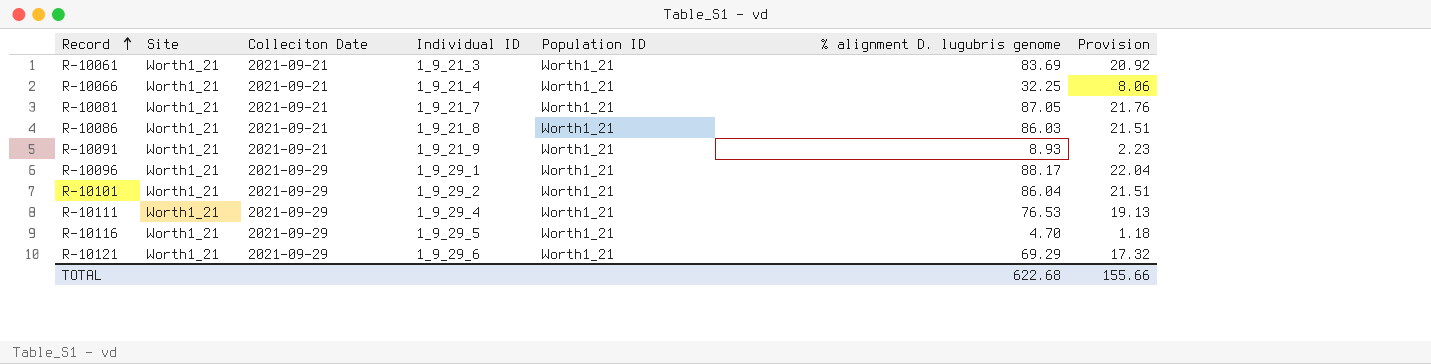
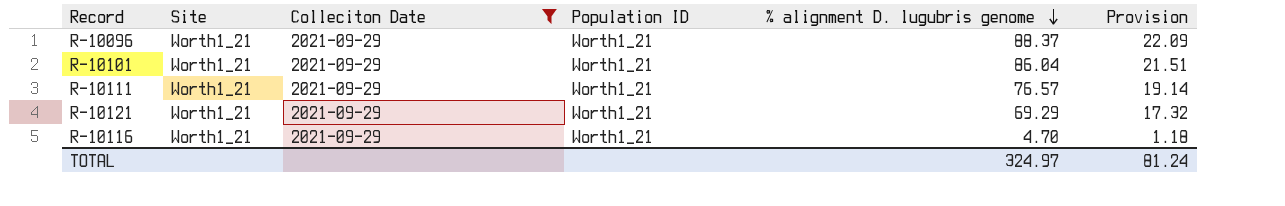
filter: none -> Colleciton Date = 2021-09-29
row order: Record ascending -> % alignment D. lugubris genome descending
column Individual ID | position: 4 -> none
R-10096 | % alignment D. lugubris genome: 88.17 -> 88.37
R-10096 | Provision: 22.04 -> 22.09
R-10111 | % alignment D. lugubris genome: 76.53 -> 76.57
R-10111 | Provision: 19.13 -> 19.14
TOTAL | % alignment D. lugubris genome: 622.68 -> 324.97
TOTAL | Provision: 155.66 -> 81.24

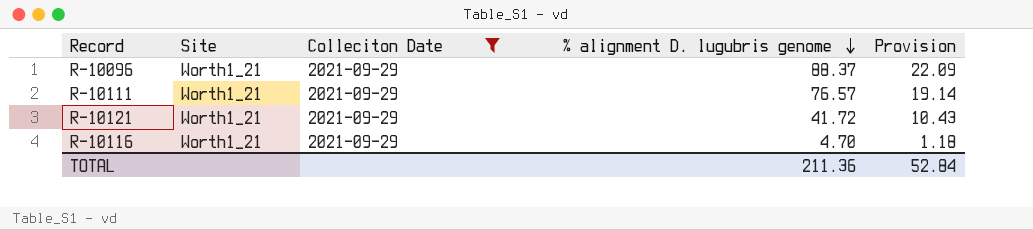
column Population ID | position: 4 -> none
row R-10101: Worth1_21 | 2021-09-29 | Worth1_21 | 86.04 | 21.51 -> none
R-10121 | % alignment D. lugubris genome: 69.29 -> 41.72
R-10121 | Provision: 17.32 -> 10.43
TOTAL | % alignment D. lugubris genome: 324.97 -> 211.36
TOTAL | Provision: 81.24 -> 52.84

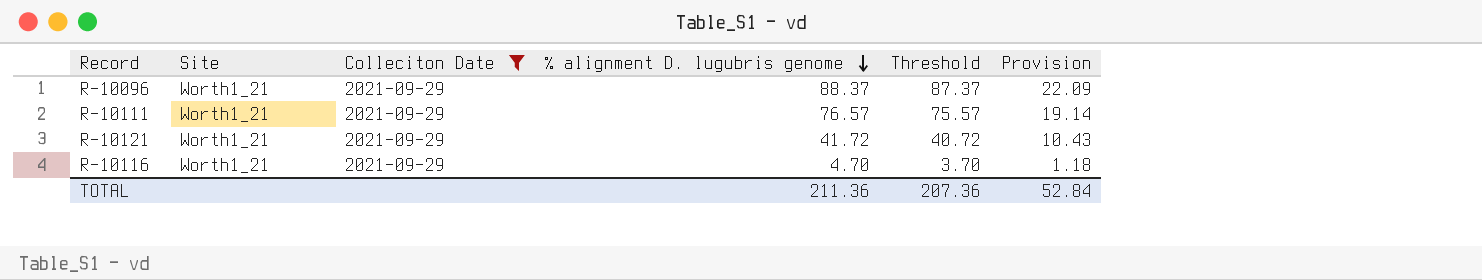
column Threshold | formula: none -> [% alignment D. lugubris genome] - 1

